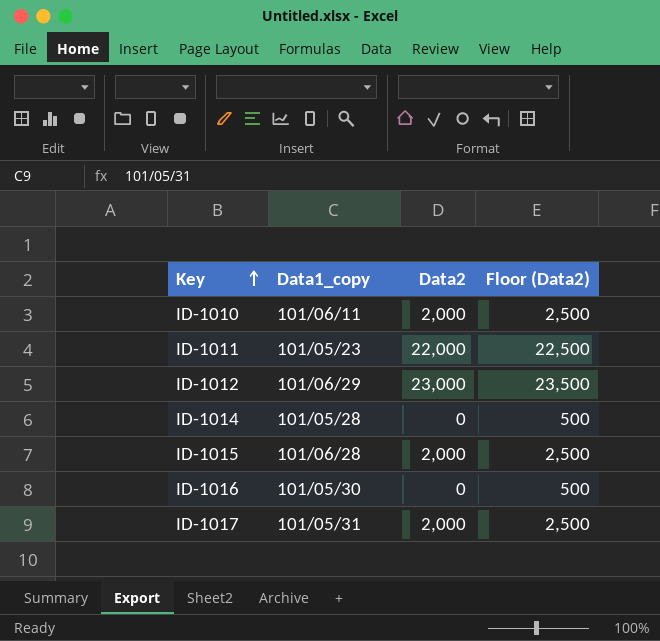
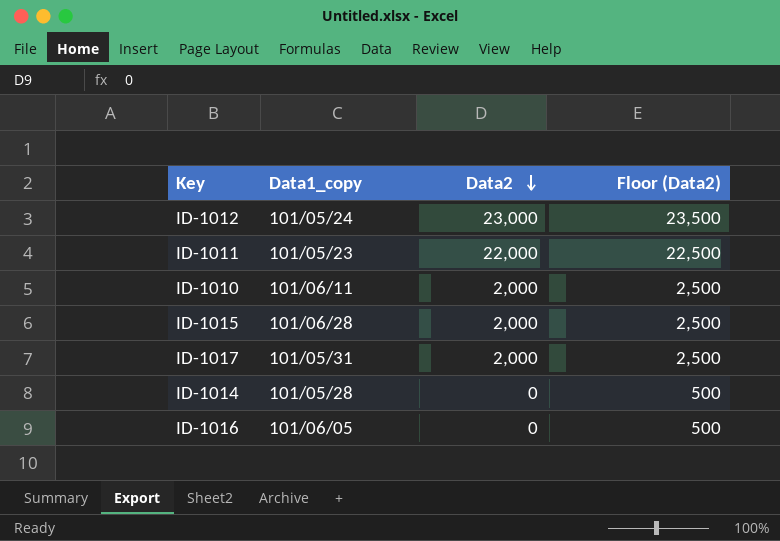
row order: Key ascending -> Data2 descending
ID-1012 | Data1_copy: 101/06/29 -> 101/05/24
ID-1016 | Data1_copy: 101/05/30 -> 101/06/05

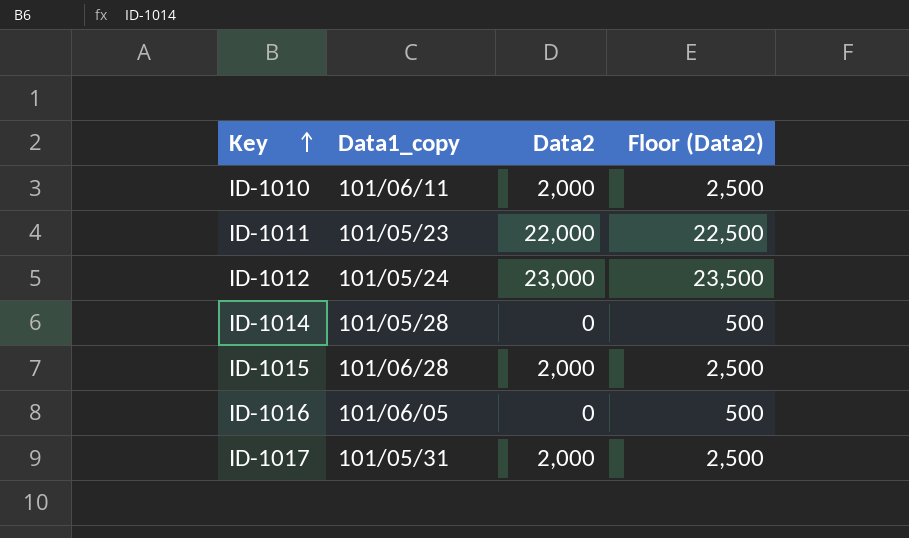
row order: Data2 descending -> Key ascending

